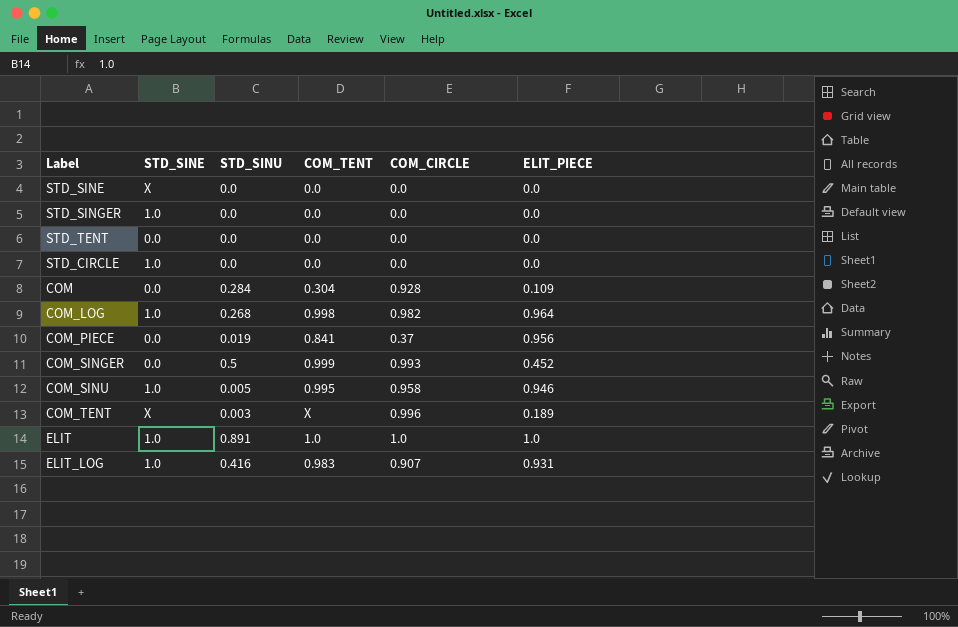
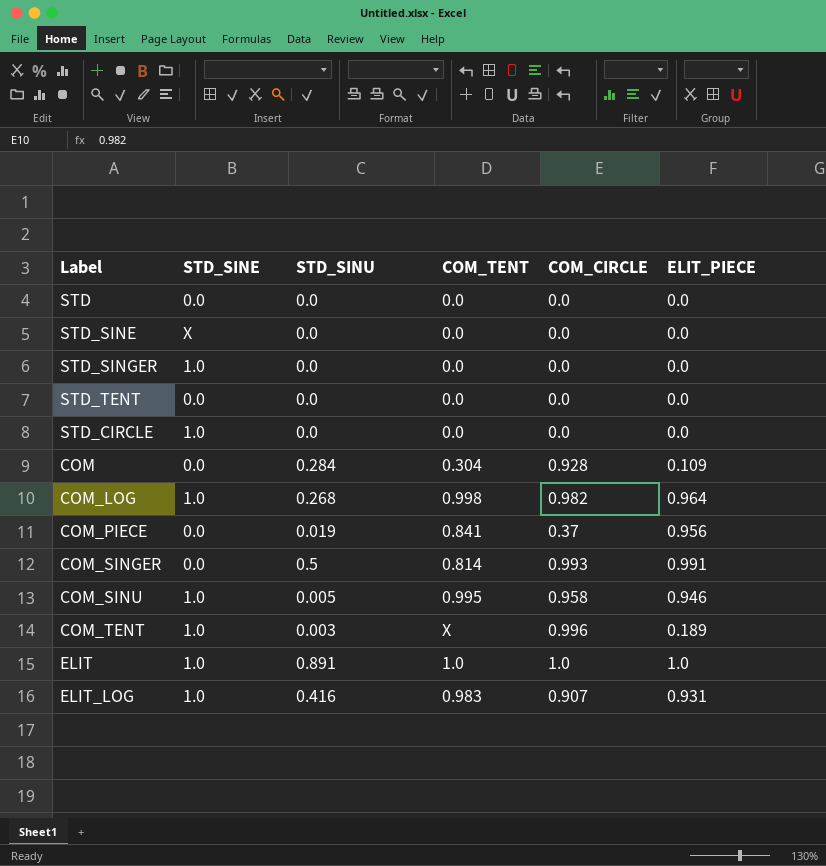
row STD: none -> 0.0 | 0.0 | 0.0 | 0.0 | 0.0
COM_SINGER | COM_TENT: 0.999 -> 0.814
COM_SINGER | ELIT_PIECE: 0.452 -> 0.991
COM_TENT | STD_SINE: X -> 1.0

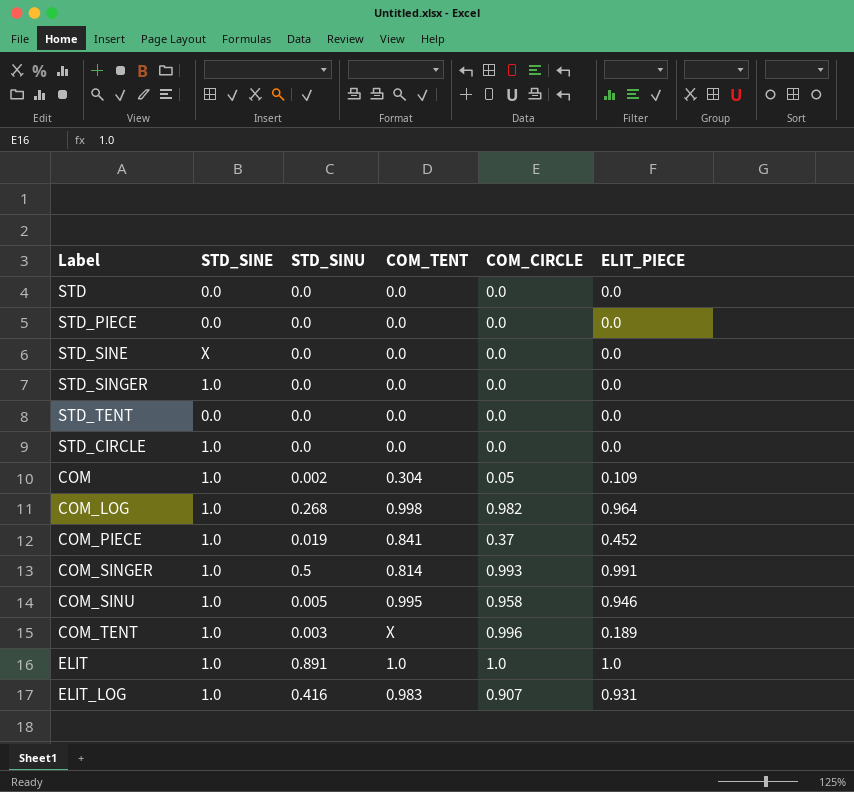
row STD_PIECE: none -> 0.0 | 0.0 | 0.0 | 0.0 | 0.0
COM | STD_SINE: 0.0 -> 1.0
COM | STD_SINU: 0.284 -> 0.002
COM | COM_CIRCLE: 0.928 -> 0.05
COM_PIECE | STD_SINE: 0.0 -> 1.0
COM_PIECE | ELIT_PIECE: 0.956 -> 0.452
COM_SINGER | STD_SINE: 0.0 -> 1.0

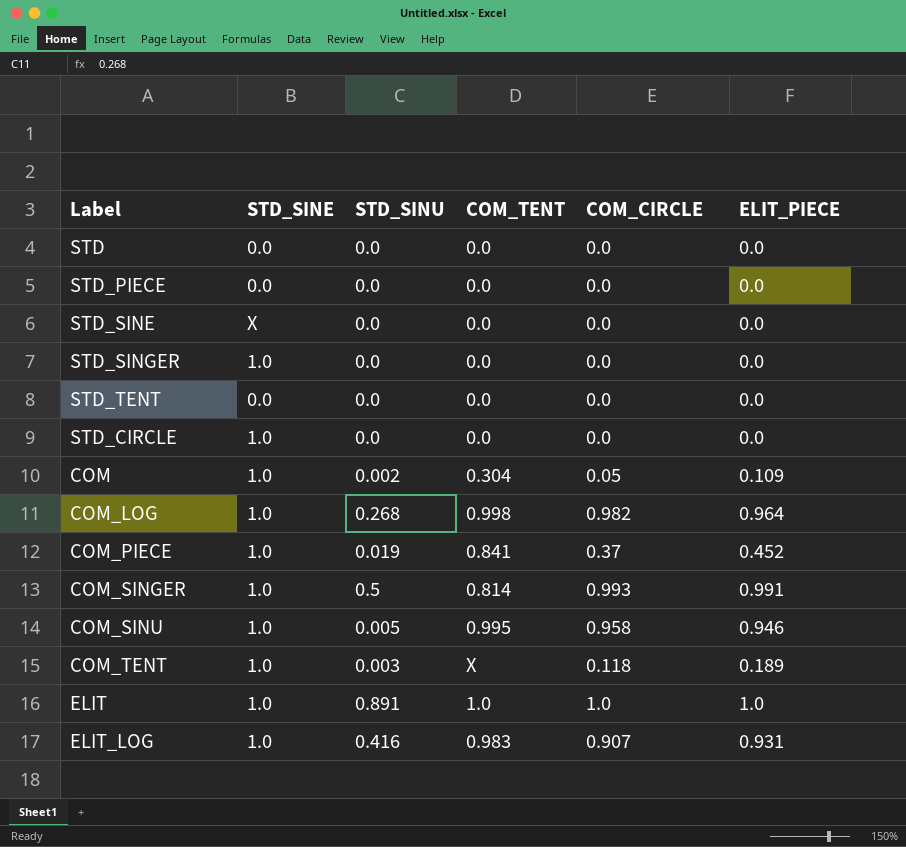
COM_TENT | COM_CIRCLE: 0.996 -> 0.118

